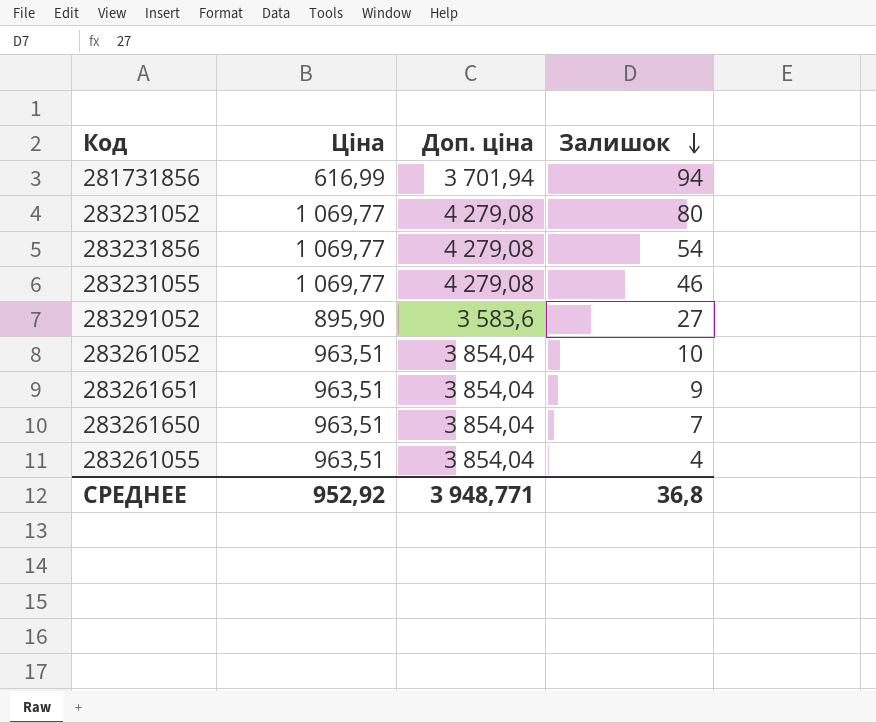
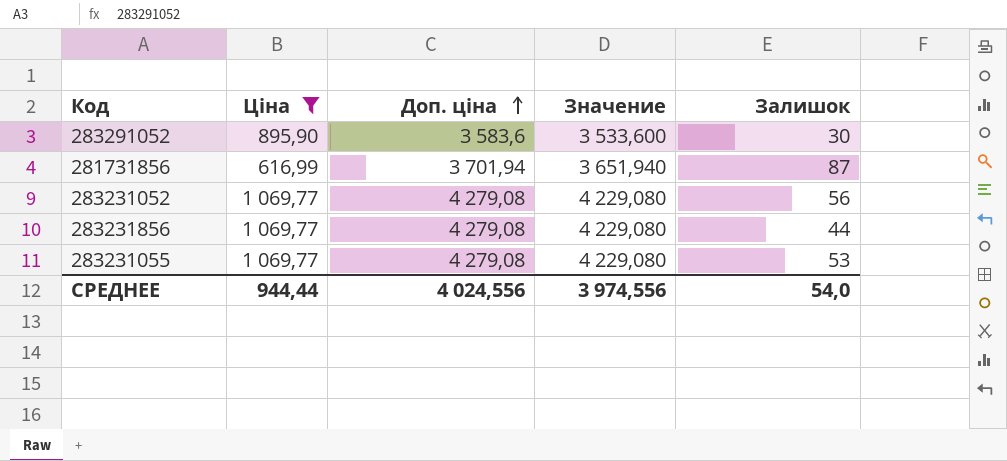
filter: none -> Ціна != 963,51
row order: Залишок descending -> Доп. ціна ascending
column Значение | formula: none -> [Доп. ціна] - 50
283291052 | Залишок: 27 -> 30
281731856 | Залишок: 94 -> 87
283231052 | Залишок: 80 -> 56
283231856 | Залишок: 54 -> 44
283231055 | Залишок: 46 -> 53
СРЕДНЕЕ | Ціна: 952,92 -> 944,44
СРЕДНЕЕ | Доп. ціна: 3 948,771 -> 4 024,556
СРЕДНЕЕ | Залишок: 36,8 -> 54,0

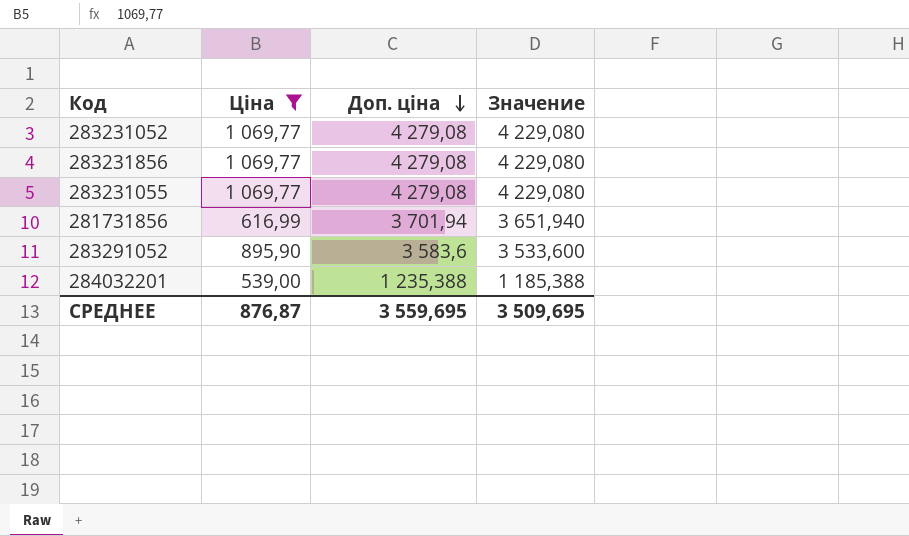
row order: Доп. ціна ascending -> Доп. ціна descending
column Залишок | position: 5 -> none
row 284032201: none -> 539,00 | 1 235,388 | 1 185,388
СРЕДНЕЕ | Ціна: 944,44 -> 876,87
СРЕДНЕЕ | Доп. ціна: 4 024,556 -> 3 559,695
СРЕДНЕЕ | Значение: 3 974,556 -> 3 509,695

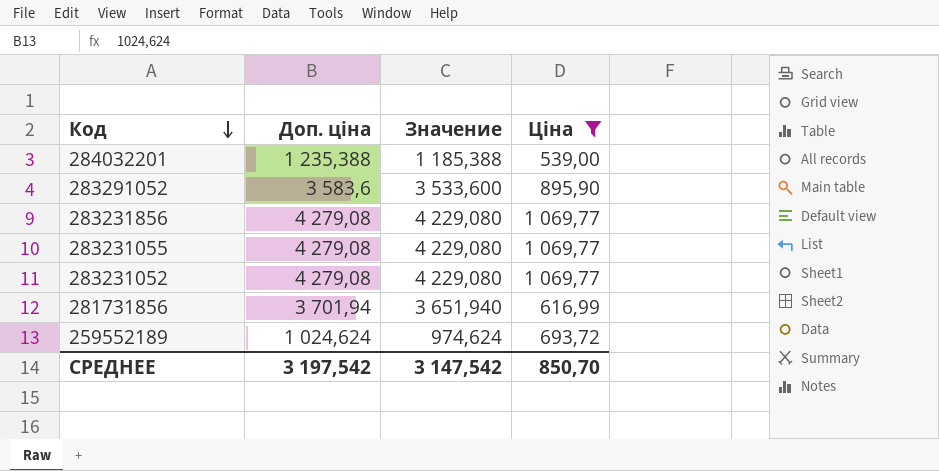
row order: Доп. ціна descending -> Код descending
column Ціна | position: 2 -> 4
row 259552189: none -> 1 024,624 | 974,624 | 693,72
СРЕДНЕЕ | Доп. ціна: 3 559,695 -> 3 197,542
СРЕДНЕЕ | Значение: 3 509,695 -> 3 147,542
СРЕДНЕЕ | Ціна: 876,87 -> 850,70

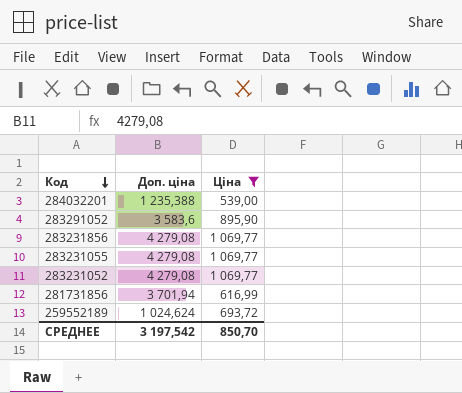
column Значение | formula: [Доп. ціна] - 50 -> none

